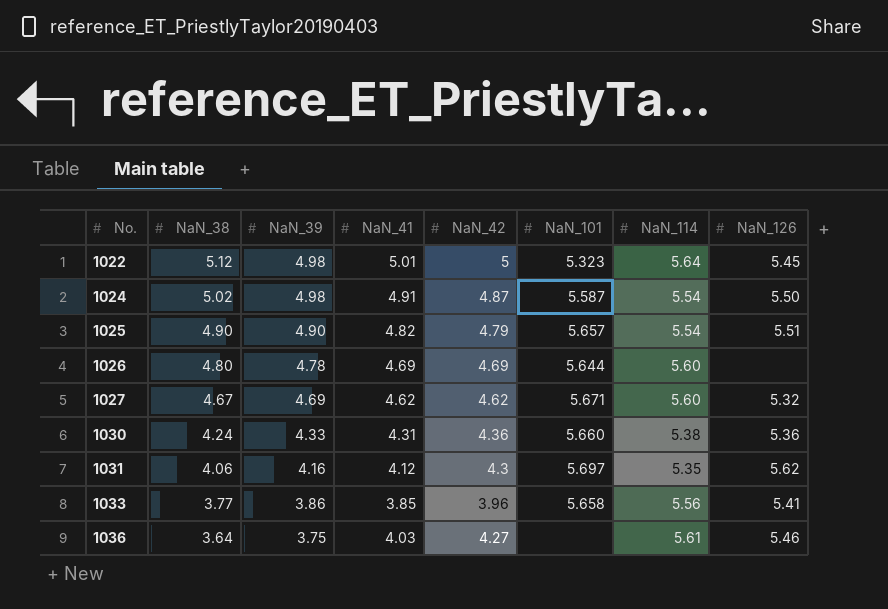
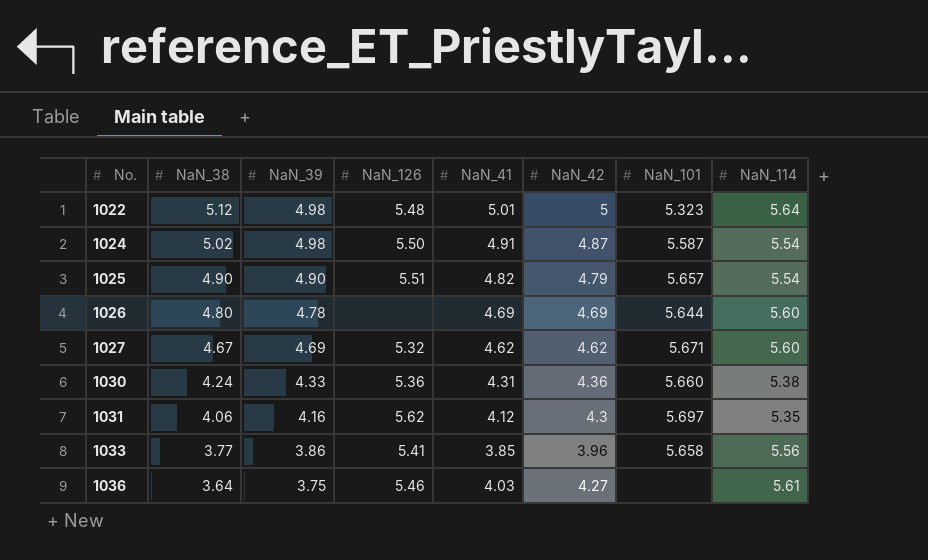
column NaN_126 | position: 8 -> 4
1022 | NaN_126: 5.45 -> 5.48

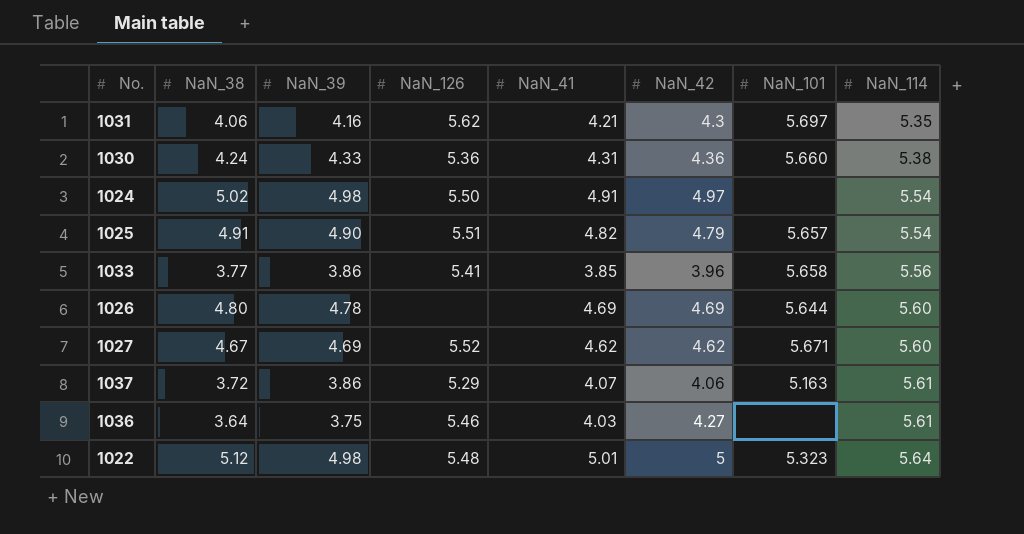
row order: No. ascending -> NaN_114 ascending
1031 | NaN_41: 4.12 -> 4.21
1024 | NaN_42: 4.87 -> 4.97
1024 | NaN_101: 5.587 -> none
1025 | NaN_38: 4.90 -> 4.91
1027 | NaN_126: 5.32 -> 5.52
row 1037: none -> 3.72 | 3.86 | 5.29 | 4.07 | 4.06 | 5.163 | 5.61

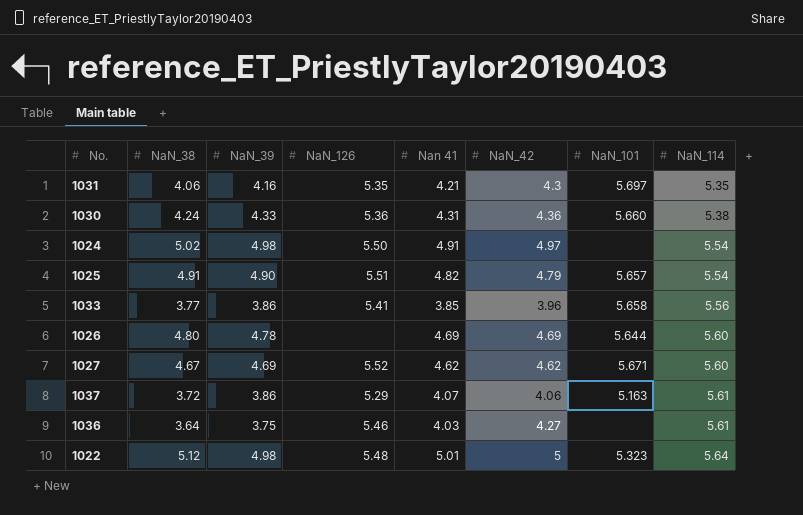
column name: NaN_41 -> Nan 41
1031 | NaN_126: 5.62 -> 5.35

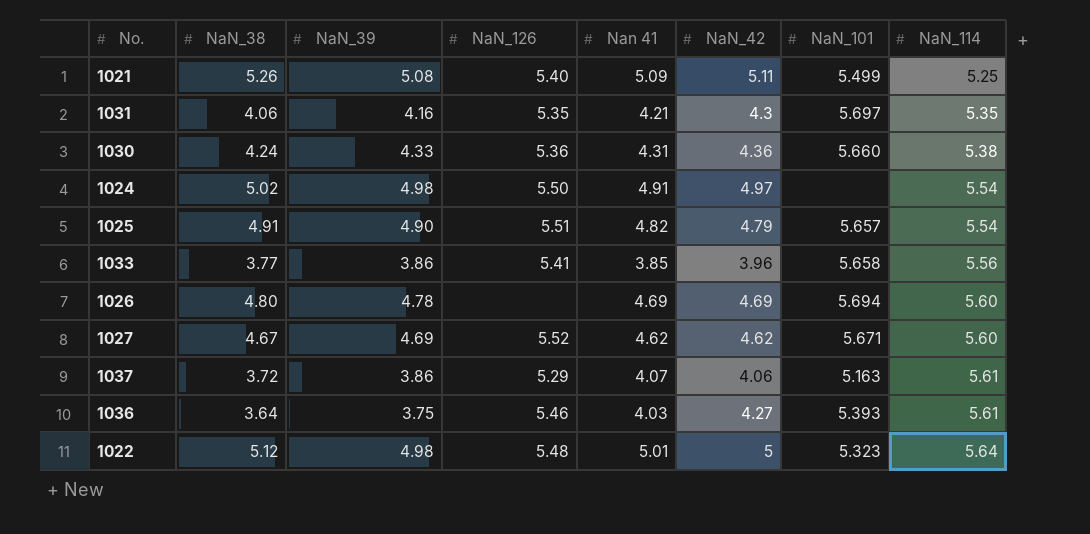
row 1021: none -> 5.26 | 5.08 | 5.40 | 5.09 | 5.11 | 5.499 | 5.25
1026 | NaN_101: 5.644 -> 5.694
1036 | NaN_101: none -> 5.393

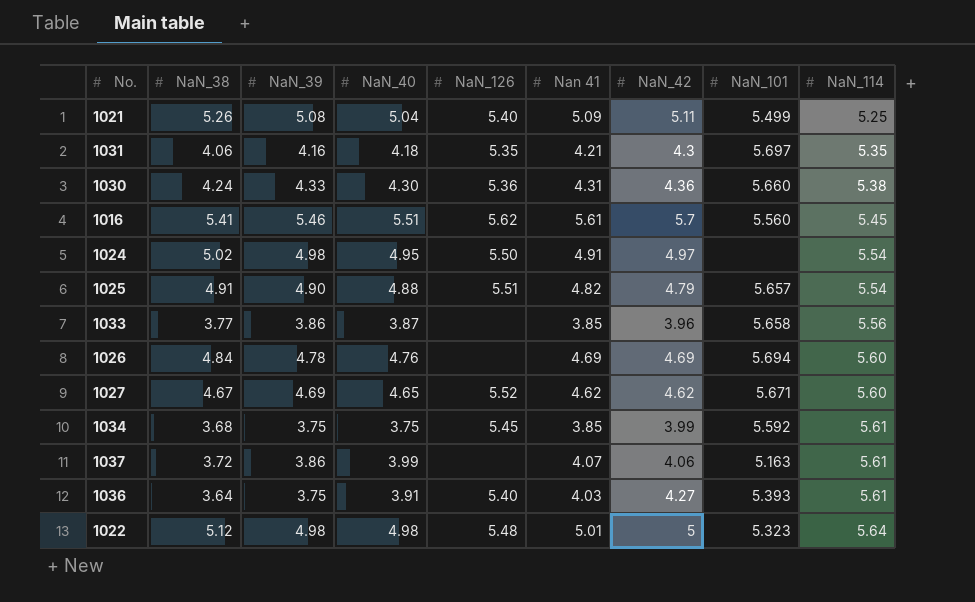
column NaN_40 | position: none -> 4
row 1016: none -> 5.41 | 5.46 | 5.51 | 5.62 | 5.61 | 5.7 | 5.560 | 5.45
1033 | NaN_126: 5.41 -> none
1026 | NaN_38: 4.80 -> 4.84
row 1034: none -> 3.68 | 3.75 | 3.75 | 5.45 | 3.85 | 3.99 | 5.592 | 5.61
1037 | NaN_126: 5.29 -> none
1036 | NaN_126: 5.46 -> 5.40

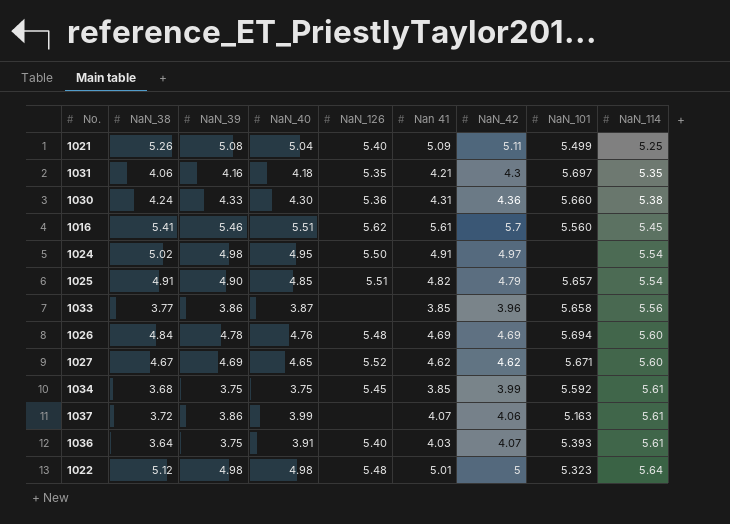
1025 | NaN_40: 4.88 -> 4.85
1026 | NaN_126: none -> 5.48
1036 | NaN_42: 4.27 -> 4.07

